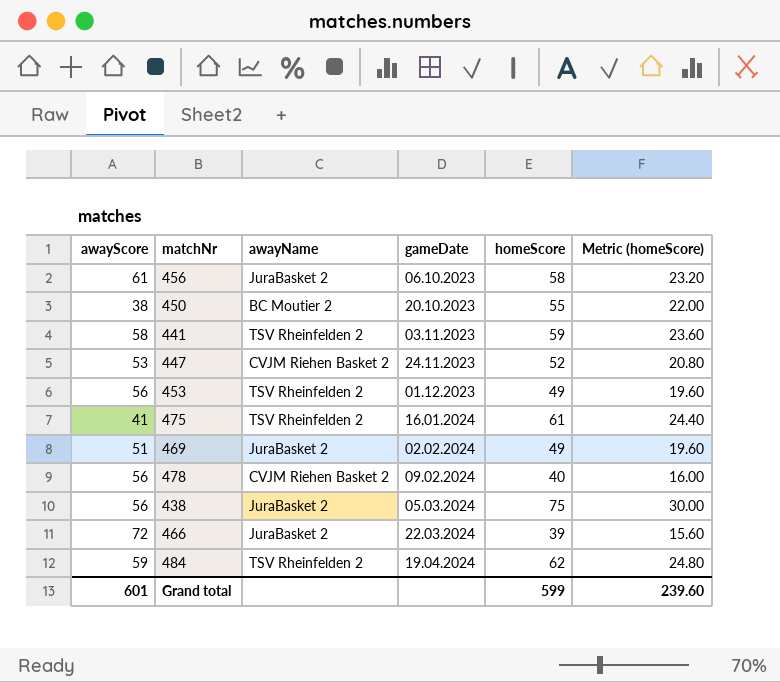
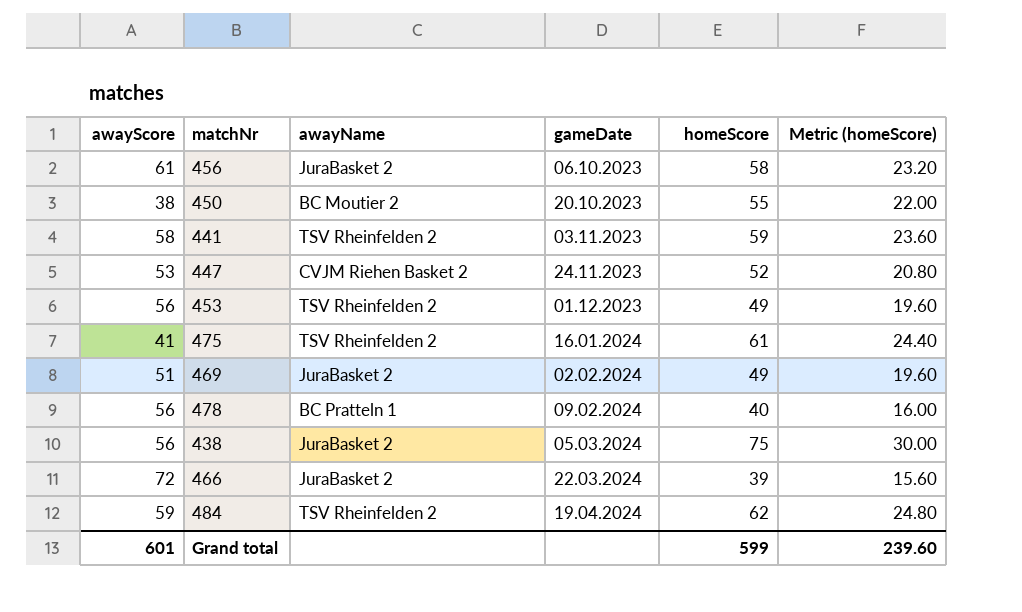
478 | awayName: CVJM Riehen Basket 2 -> BC Pratteln 1

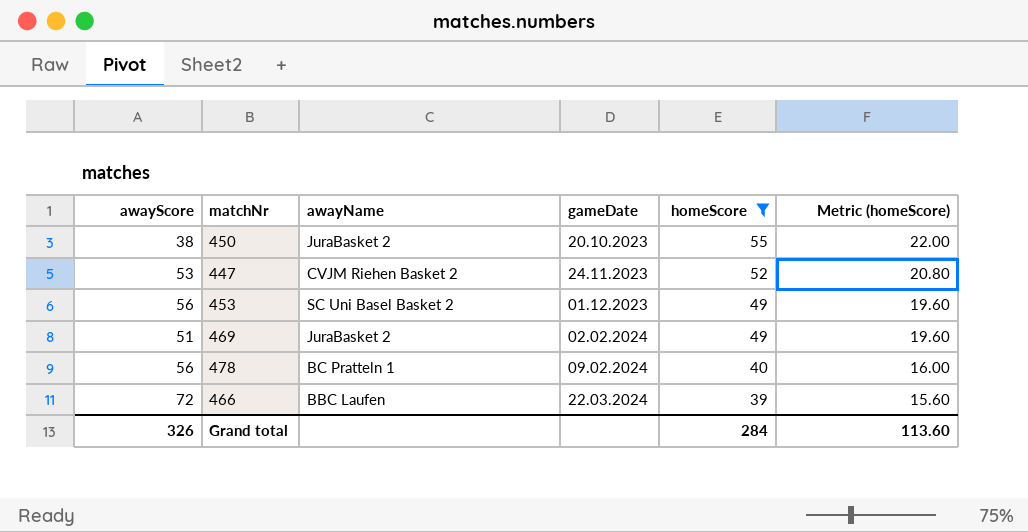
filter: none -> homeScore <= 55
450 | awayName: BC Moutier 2 -> JuraBasket 2
453 | awayName: TSV Rheinfelden 2 -> SC Uni Basel Basket 2
466 | awayName: JuraBasket 2 -> BBC Laufen
Grand total | awayScore: 601 -> 326
Grand total | homeScore: 599 -> 284
Grand total | Metric (homeScore): 239.60 -> 113.60

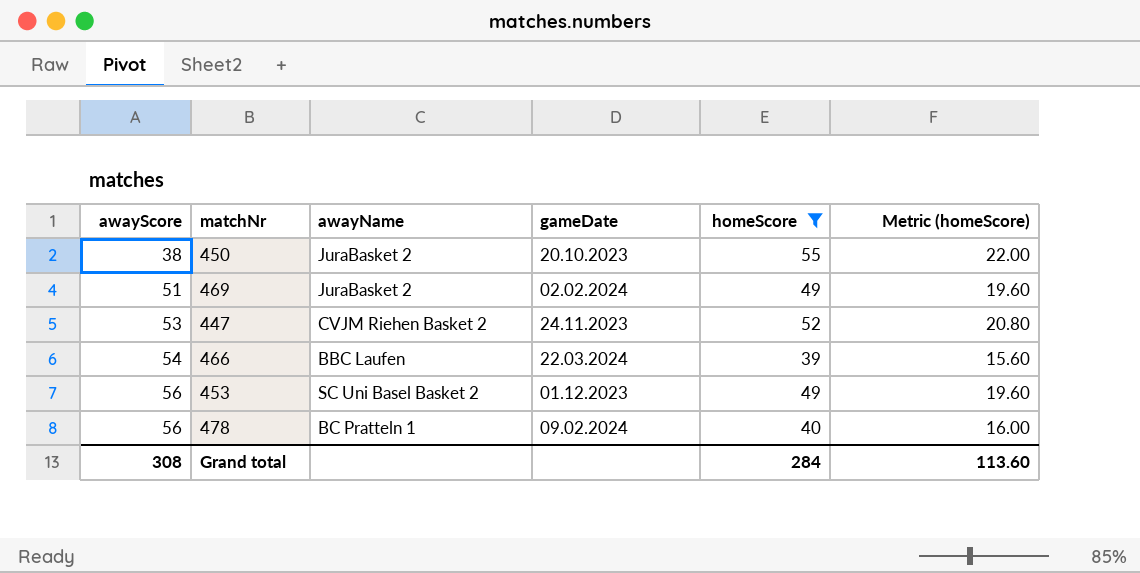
row order: gameDate ascending -> awayScore ascending
466 | awayScore: 72 -> 54
Grand total | awayScore: 326 -> 308

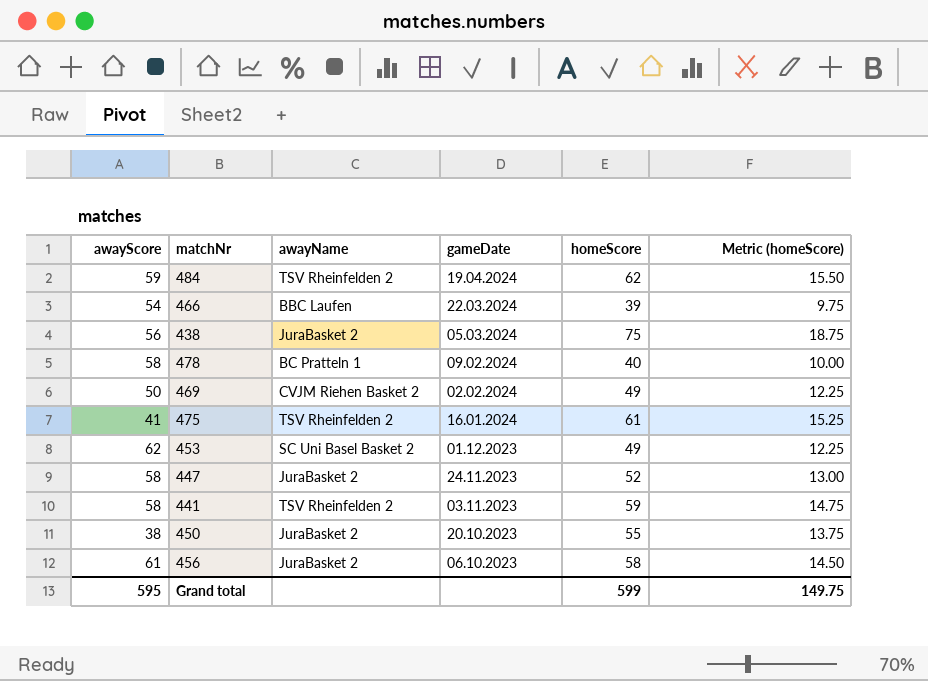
filter: homeScore <= 55 -> none
row order: awayScore ascending -> gameDate descending
column Metric (homeScore) | formula: [homeScore] * 0.4 -> [homeScore] * 0.25
478 | awayScore: 56 -> 58
469 | awayScore: 51 -> 50
469 | awayName: JuraBasket 2 -> CVJM Riehen Basket 2
453 | awayScore: 56 -> 62
447 | awayScore: 53 -> 58
447 | awayName: CVJM Riehen Basket 2 -> JuraBasket 2
Grand total | awayScore: 308 -> 595
Grand total | homeScore: 284 -> 599
Grand total | Metric (homeScore): 113.60 -> 149.75

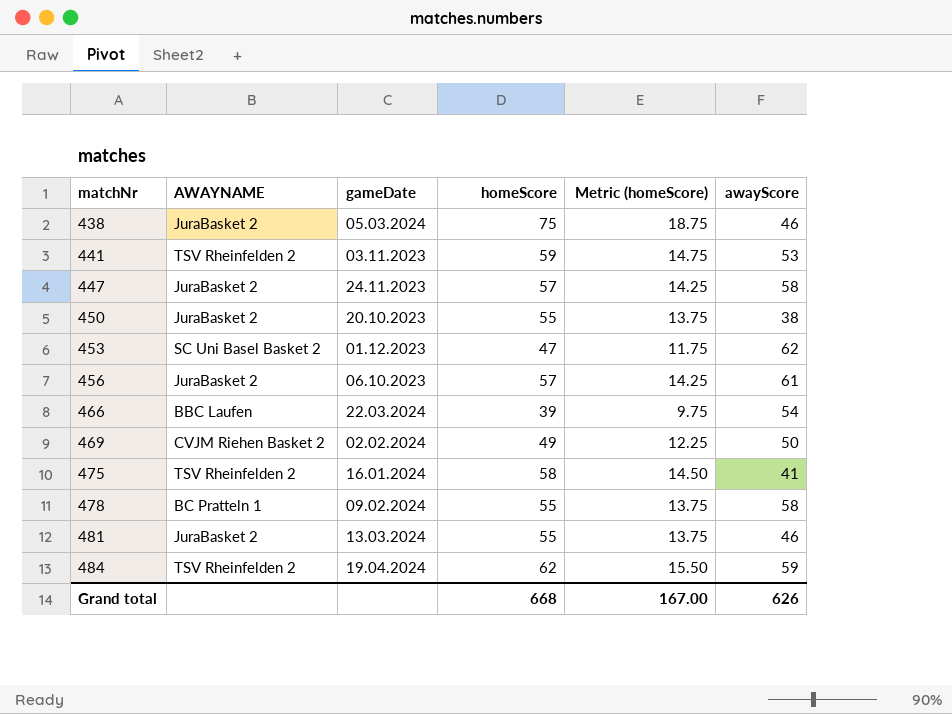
row order: gameDate descending -> matchNr ascending
column name: awayName -> AWAYNAME
column awayScore | position: 1 -> 6
438 | awayScore: 56 -> 46
441 | awayScore: 58 -> 53
447 | homeScore: 52 -> 57
447 | Metric (homeScore): 13.00 -> 14.25
453 | homeScore: 49 -> 47
453 | Metric (homeScore): 12.25 -> 11.75
456 | homeScore: 58 -> 57
456 | Metric (homeScore): 14.50 -> 14.25
475 | homeScore: 61 -> 58
475 | Metric (homeScore): 15.25 -> 14.50
478 | homeScore: 40 -> 55
478 | Metric (homeScore): 10.00 -> 13.75
row 481: none -> JuraBasket 2 | 13.03.2024 | 55 | 13.75 | 46
Grand total | homeScore: 599 -> 668
Grand total | Metric (homeScore): 149.75 -> 167.00
Grand total | awayScore: 595 -> 626

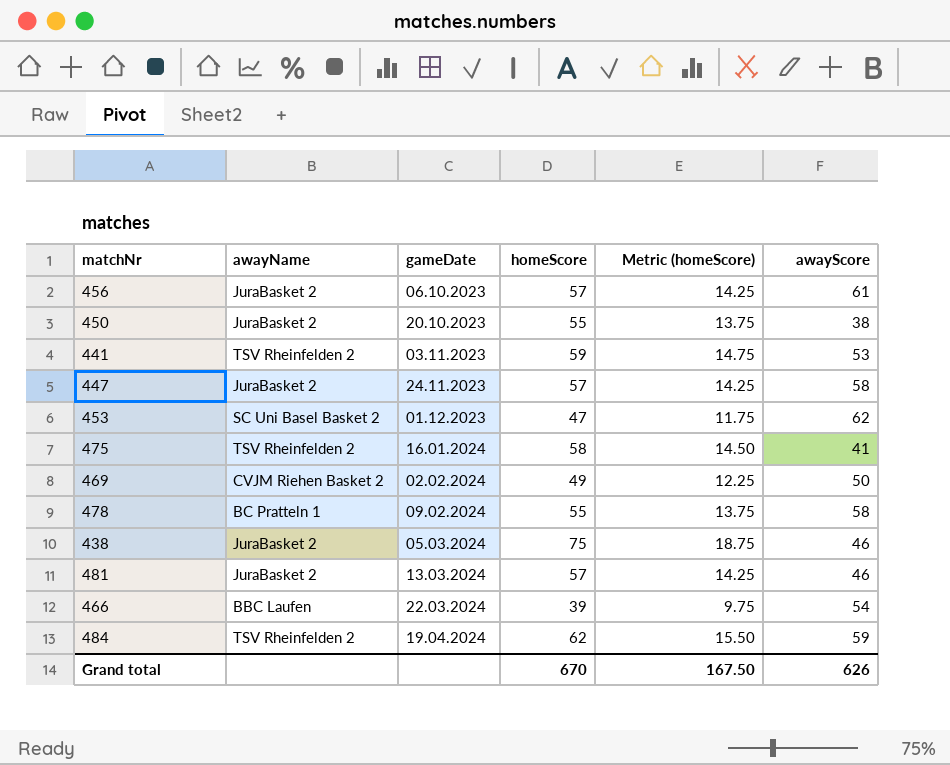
row order: matchNr ascending -> gameDate ascending
column name: AWAYNAME -> awayName
481 | homeScore: 55 -> 57
481 | Metric (homeScore): 13.75 -> 14.25
Grand total | homeScore: 668 -> 670
Grand total | Metric (homeScore): 167.00 -> 167.50

